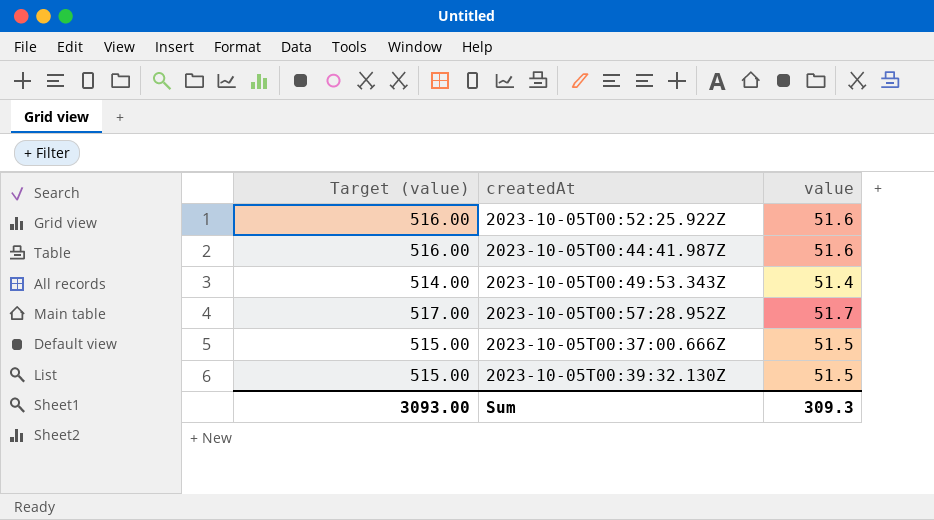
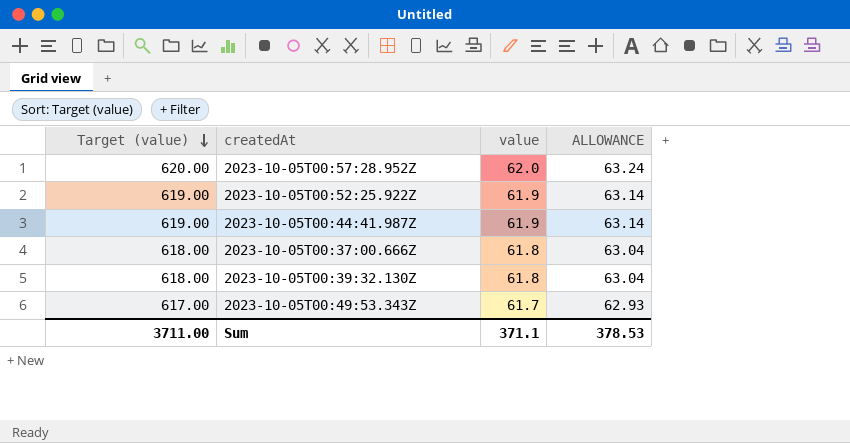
row order: none -> Target (value) descending
column ALLOWANCE | formula: none -> [value] * 1.02
2023-10-05T00:57:28.952Z | Target (value): 517.00 -> 620.00
2023-10-05T00:57:28.952Z | value: 51.7 -> 62.0
2023-10-05T00:52:25.922Z | Target (value): 516.00 -> 619.00
2023-10-05T00:52:25.922Z | value: 51.6 -> 61.9
2023-10-05T00:44:41.987Z | Target (value): 516.00 -> 619.00
2023-10-05T00:44:41.987Z | value: 51.6 -> 61.9
2023-10-05T00:37:00.666Z | Target (value): 515.00 -> 618.00
2023-10-05T00:37:00.666Z | value: 51.5 -> 61.8
2023-10-05T00:39:32.130Z | Target (value): 515.00 -> 618.00
2023-10-05T00:39:32.130Z | value: 51.5 -> 61.8
2023-10-05T00:49:53.343Z | Target (value): 514.00 -> 617.00
2023-10-05T00:49:53.343Z | value: 51.4 -> 61.7
Sum | Target (value): 3093.00 -> 3711.00
Sum | value: 309.3 -> 371.1

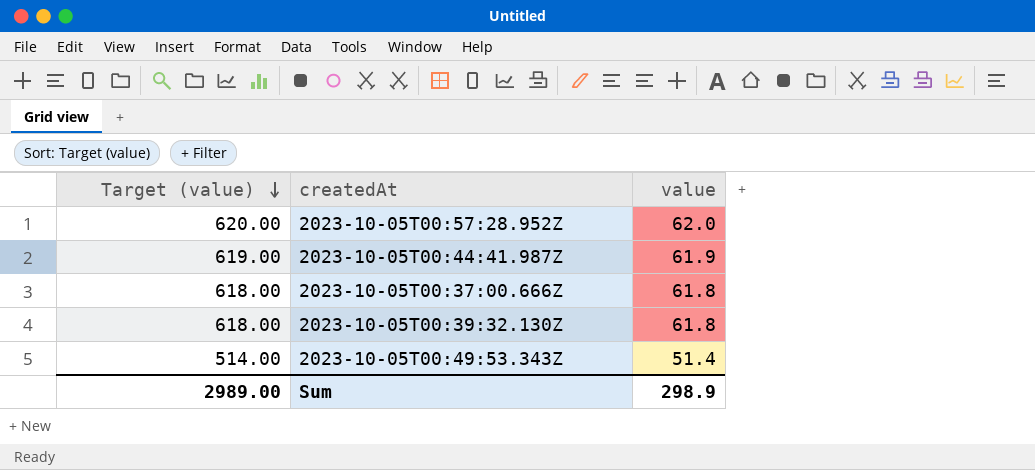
column ALLOWANCE | formula: [value] * 1.02 -> none
row 2023-10-05T00:52:25.922Z: 619.00 | 61.9 | 63.14 -> none
2023-10-05T00:49:53.343Z | Target (value): 617.00 -> 514.00
2023-10-05T00:49:53.343Z | value: 61.7 -> 51.4
Sum | Target (value): 3711.00 -> 2989.00
Sum | value: 371.1 -> 298.9

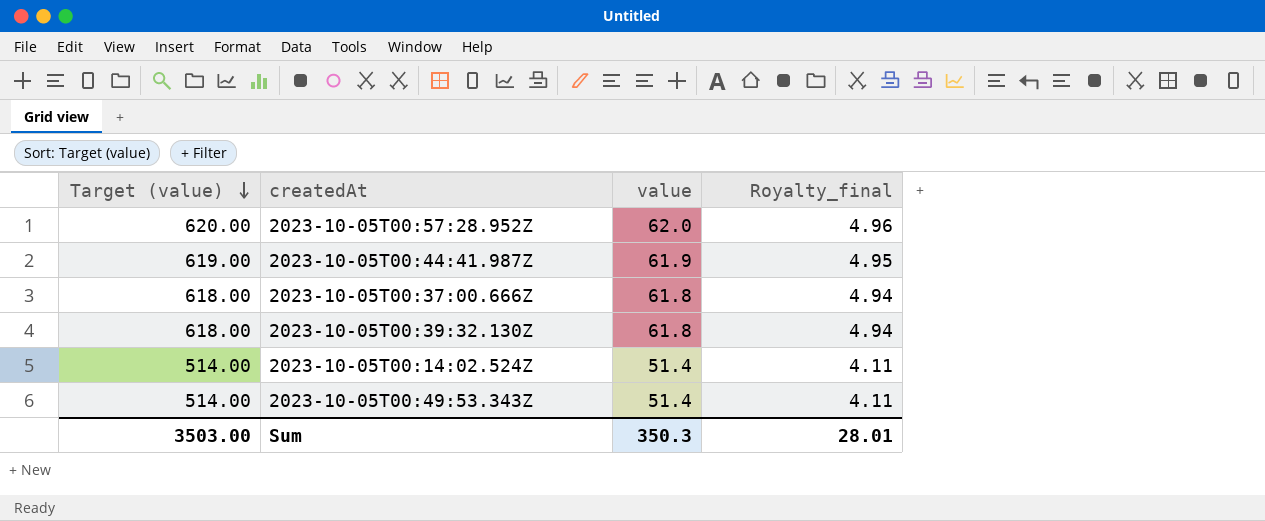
column Royalty_final | formula: none -> [value] * 0.08
row 2023-10-05T00:14:02.524Z: none -> 514.00 | 51.4 | 4.11
Sum | Target (value): 2989.00 -> 3503.00
Sum | value: 298.9 -> 350.3

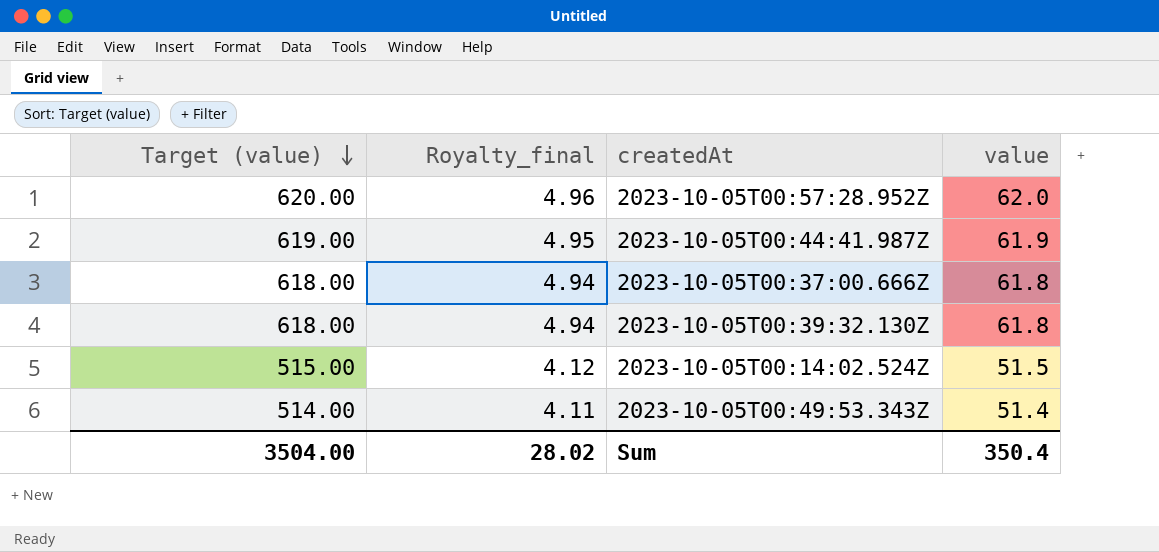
column Royalty_final | position: 4 -> 2
2023-10-05T00:14:02.524Z | Target (value): 514.00 -> 515.00
2023-10-05T00:14:02.524Z | Royalty_final: 4.11 -> 4.12
2023-10-05T00:14:02.524Z | value: 51.4 -> 51.5
Sum | Target (value): 3503.00 -> 3504.00
Sum | Royalty_final: 28.01 -> 28.02
Sum | value: 350.3 -> 350.4

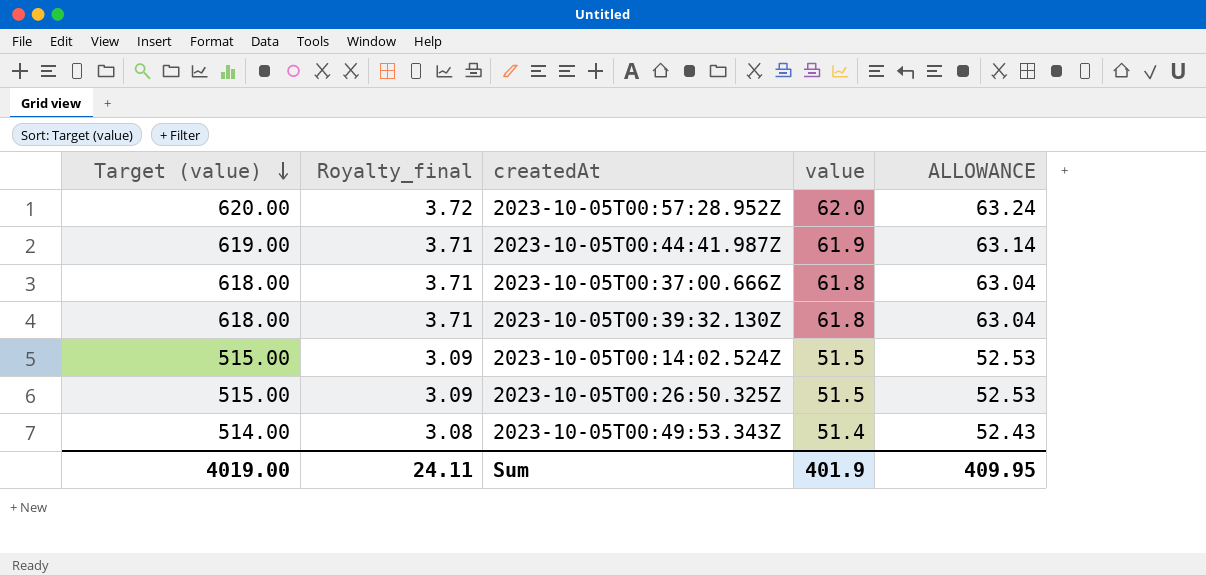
column Royalty_final | formula: [value] * 0.08 -> [value] * 0.06
column ALLOWANCE | formula: none -> [value] * 1.02
row 2023-10-05T00:26:50.325Z: none -> 515.00 | 3.09 | 51.5 | 52.53
Sum | Target (value): 3504.00 -> 4019.00
Sum | Royalty_final: 28.02 -> 24.11
Sum | value: 350.4 -> 401.9

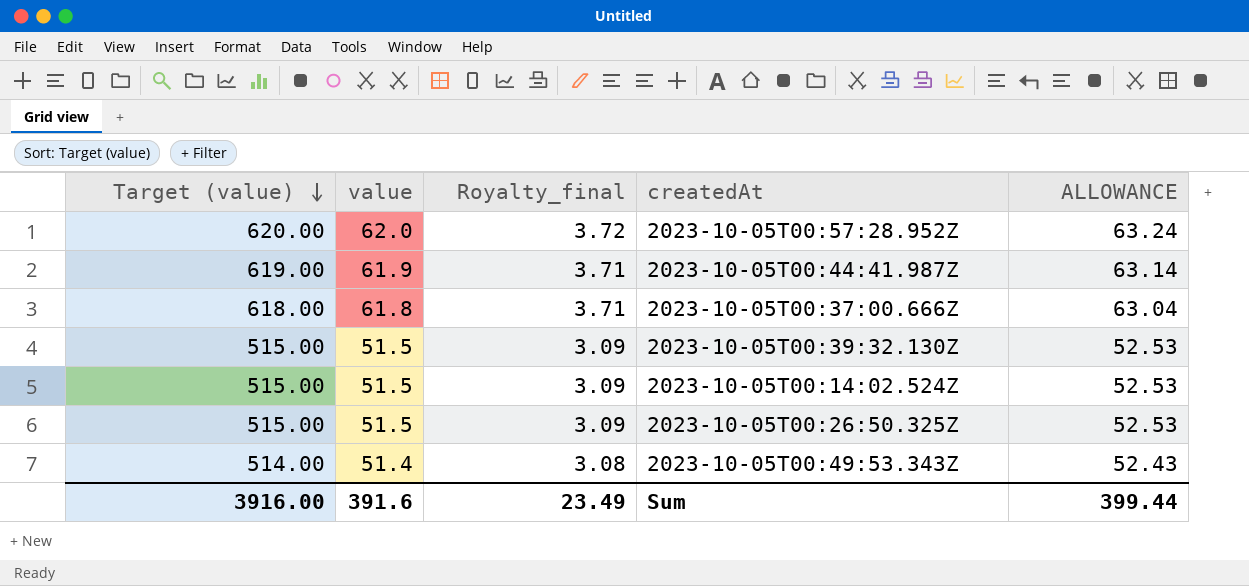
column value | position: 4 -> 2
2023-10-05T00:39:32.130Z | Target (value): 618.00 -> 515.00
2023-10-05T00:39:32.130Z | value: 61.8 -> 51.5
2023-10-05T00:39:32.130Z | Royalty_final: 3.71 -> 3.09
2023-10-05T00:39:32.130Z | ALLOWANCE: 63.04 -> 52.53
Sum | Target (value): 4019.00 -> 3916.00
Sum | value: 401.9 -> 391.6
Sum | Royalty_final: 24.11 -> 23.49
Sum | ALLOWANCE: 409.95 -> 399.44

